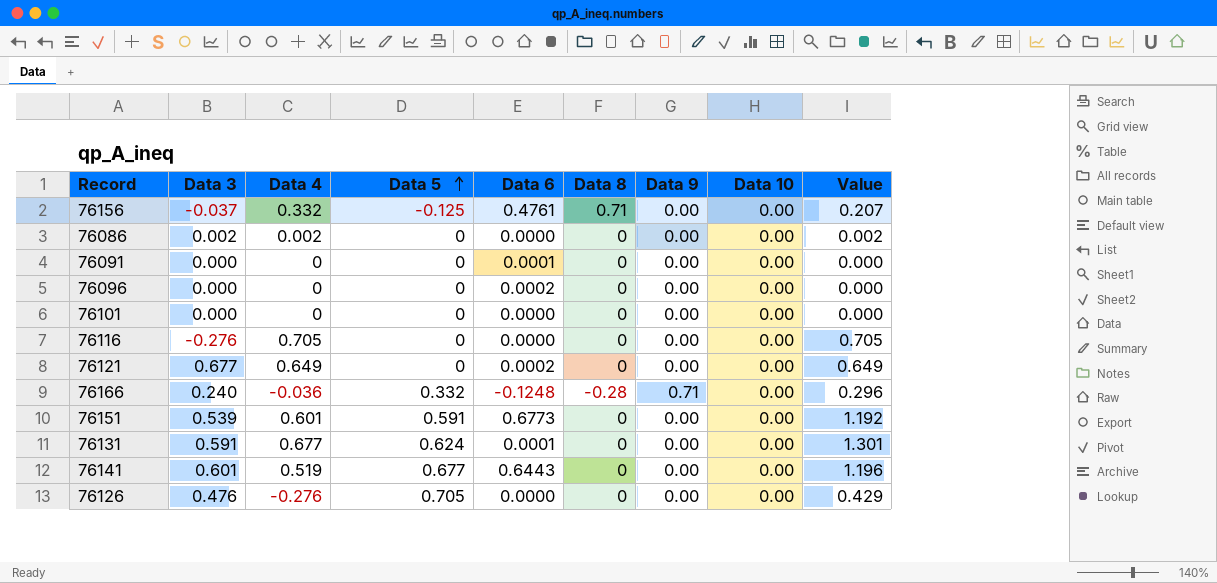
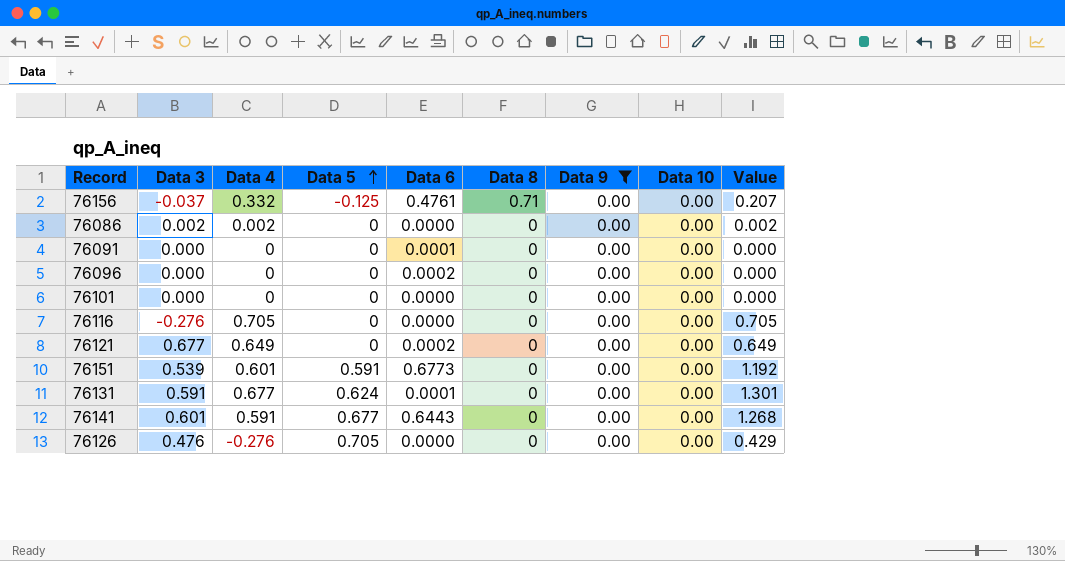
filter: none -> Data 9 = 0.00
76141 | Data 4: 0.519 -> 0.591
76141 | Value: 1.196 -> 1.268

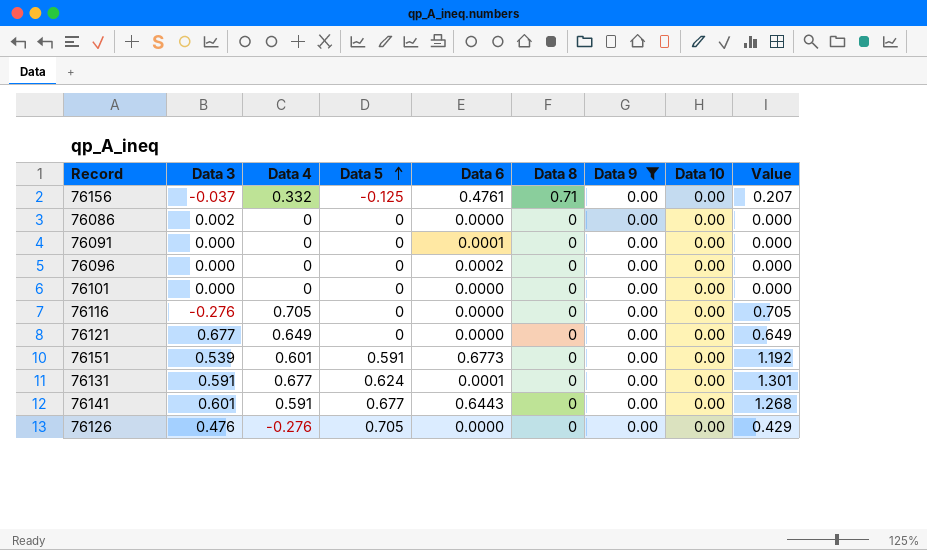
76086 | Data 4: 0.002 -> 0
76086 | Value: 0.002 -> 0.000
76121 | Data 6: 0.0002 -> 0.0000

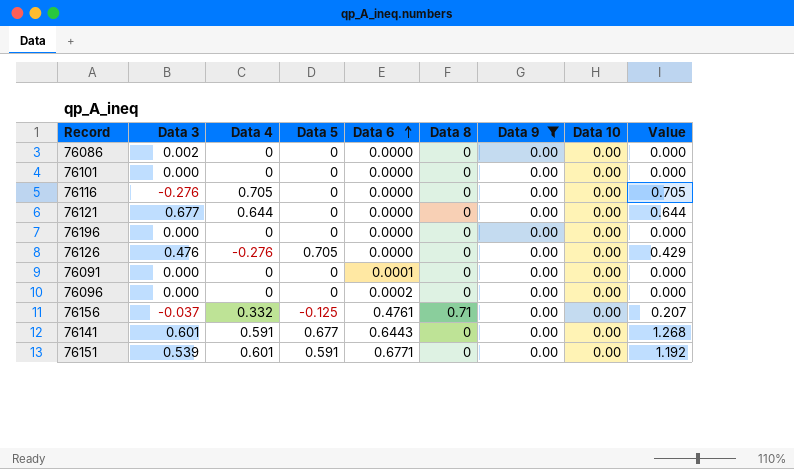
row order: Data 5 ascending -> Data 6 ascending
row 76131: 0.591 | 0.677 | 0.624 | 0.0001 | 0 | 0.00 | 0.00 | 1.301 -> none
76121 | Data 4: 0.649 -> 0.644
76121 | Value: 0.649 -> 0.644
row 76196: none -> 0.000 | 0 | 0 | 0.0000 | 0 | 0.00 | 0.00 | 0.000
76151 | Data 6: 0.6773 -> 0.6771

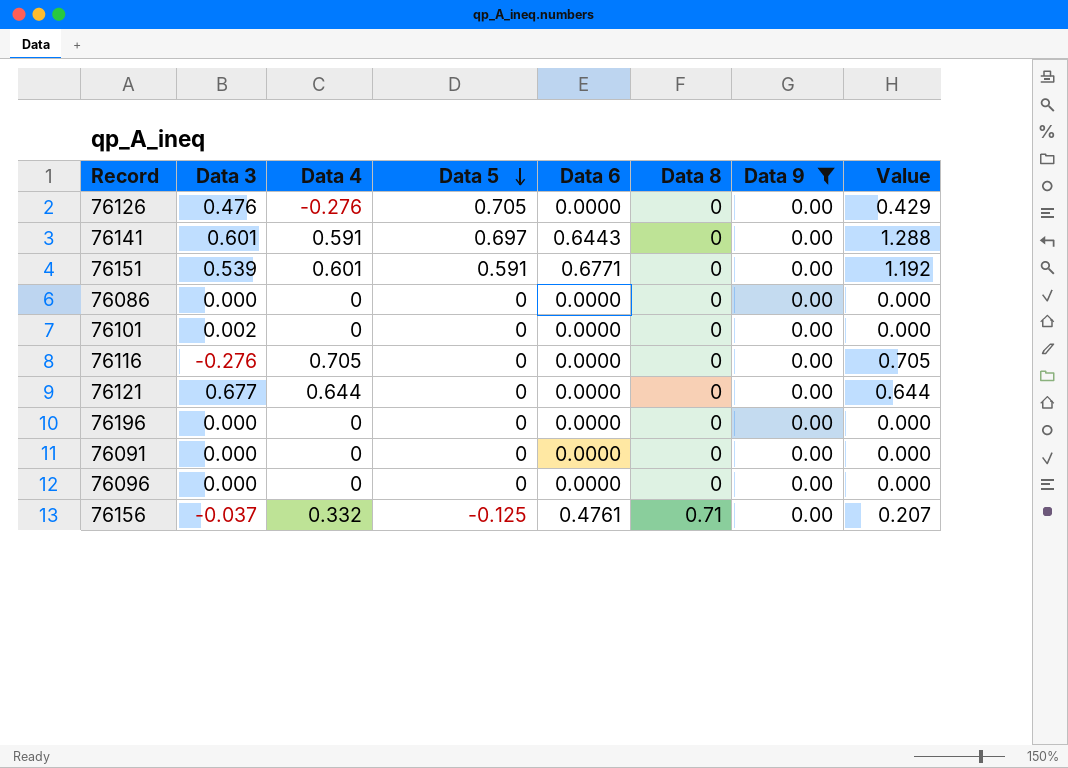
row order: Data 6 ascending -> Data 5 descending
column Data 10 | position: 8 -> none
76141 | Data 5: 0.677 -> 0.697
76141 | Value: 1.268 -> 1.288
76086 | Data 3: 0.002 -> 0.000
76101 | Data 3: 0.000 -> 0.002
76091 | Data 6: 0.0001 -> 0.0000
76096 | Data 6: 0.0002 -> 0.0000

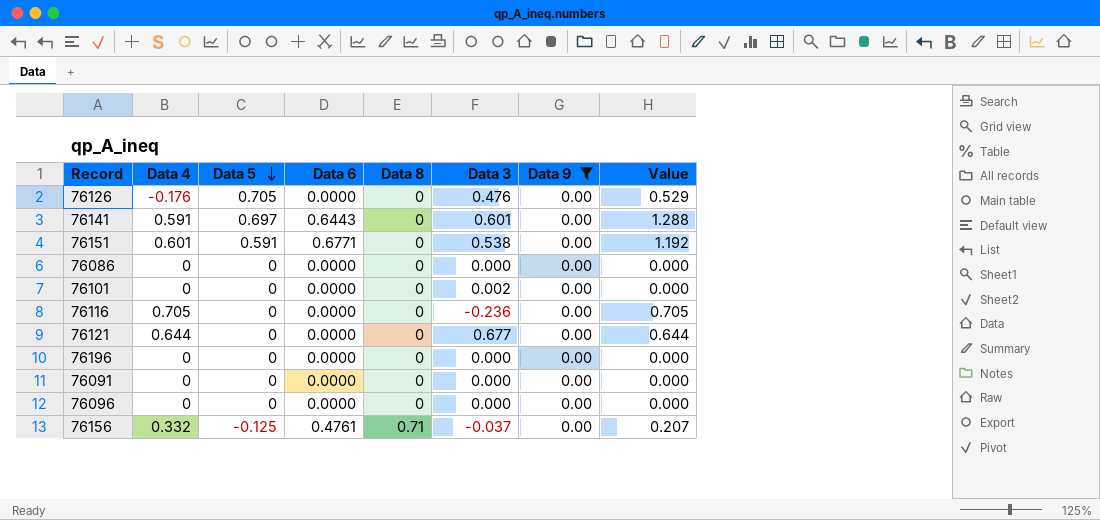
column Data 3 | position: 2 -> 6
76126 | Data 4: -0.276 -> -0.176
76126 | Value: 0.429 -> 0.529
76151 | Data 3: 0.539 -> 0.538
76116 | Data 3: -0.276 -> -0.236

